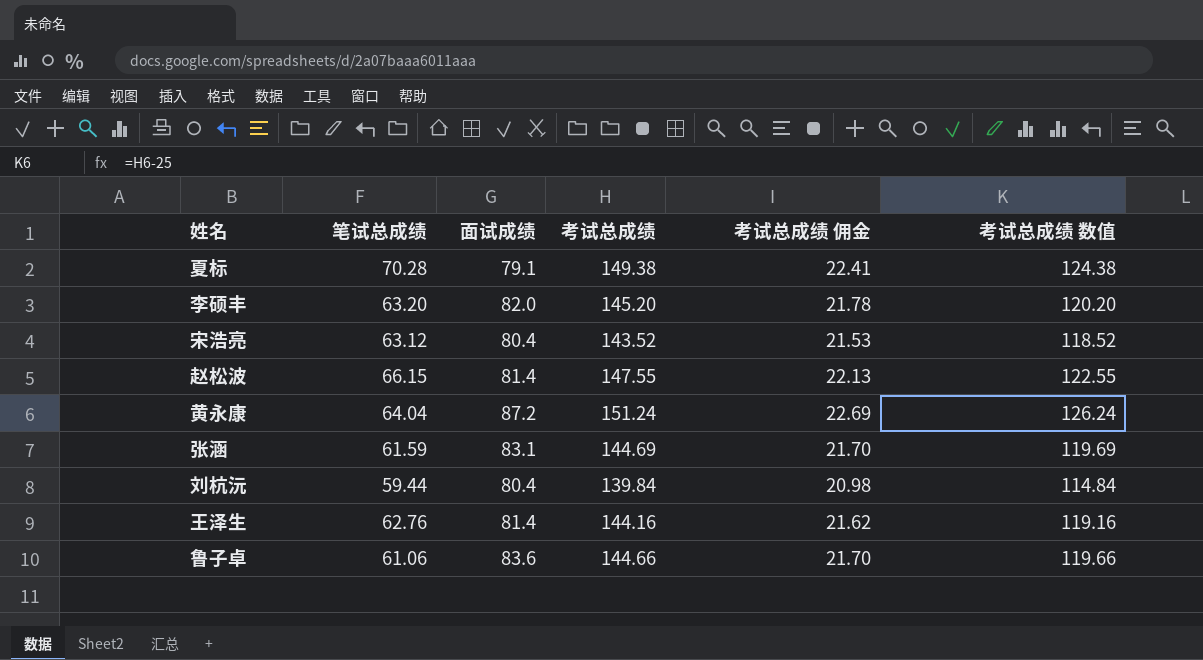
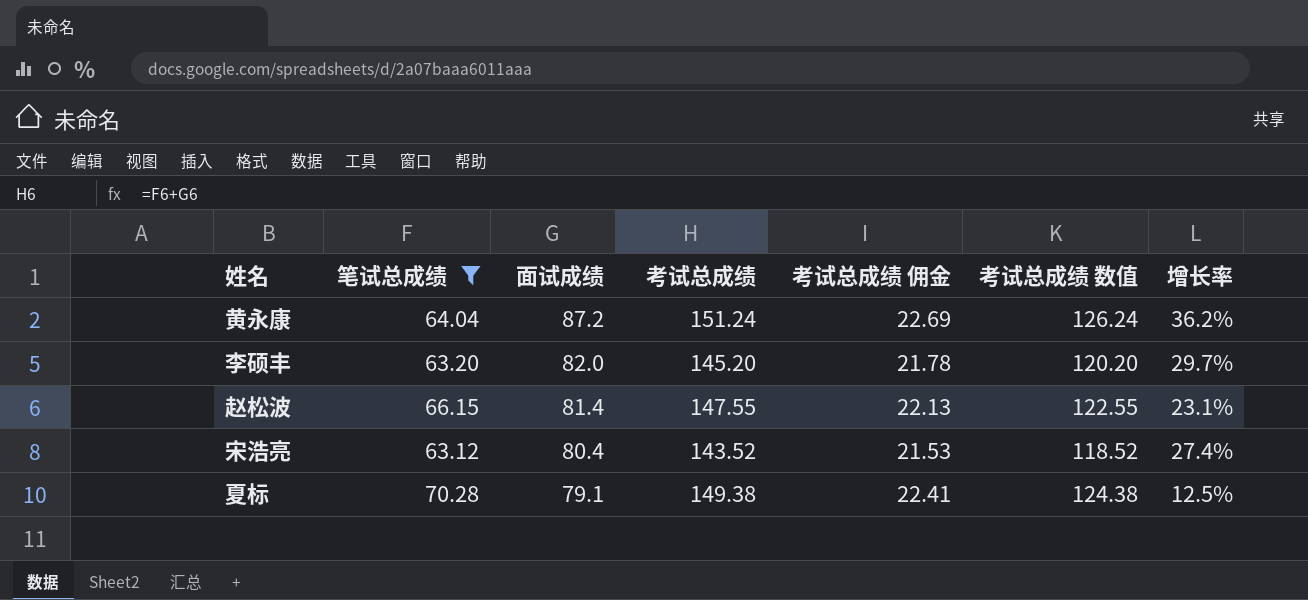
filter: none -> 笔试总成绩 >= 63.12
row order: none -> 面试成绩 descending
column 增长率 | formula: none -> ([面试成绩] - [笔试总成绩]) / [笔试总成绩]

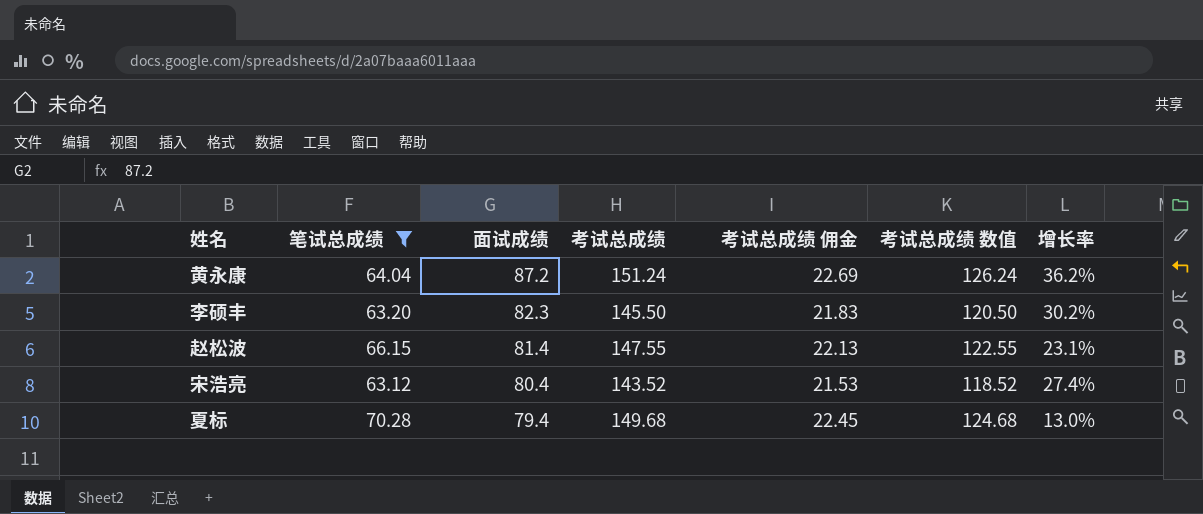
李硕丰 | 面试成绩: 82.0 -> 82.3
李硕丰 | 考试总成绩: 145.20 -> 145.50
李硕丰 | 考试总成绩 佣金: 21.78 -> 21.83
李硕丰 | 考试总成绩 数值: 120.20 -> 120.50
李硕丰 | 增长率: 29.7% -> 30.2%
夏标 | 面试成绩: 79.1 -> 79.4
夏标 | 考试总成绩: 149.38 -> 149.68
夏标 | 考试总成绩 佣金: 22.41 -> 22.45
夏标 | 考试总成绩 数值: 124.38 -> 124.68
夏标 | 增长率: 12.5% -> 13.0%

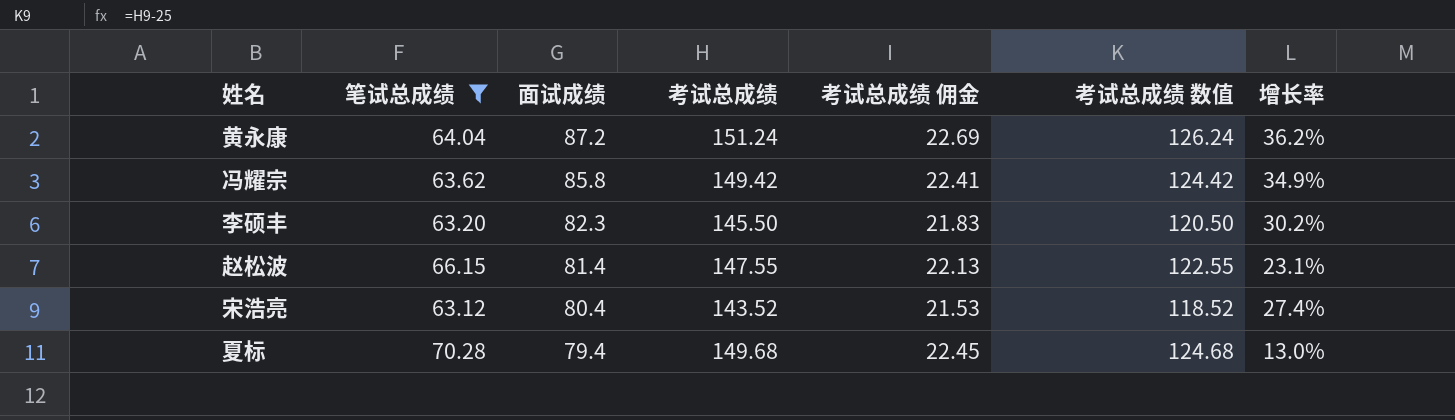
row 冯耀宗: none -> 63.62 | 85.8 | 149.42 | 22.41 | 124.42 | 34.9%

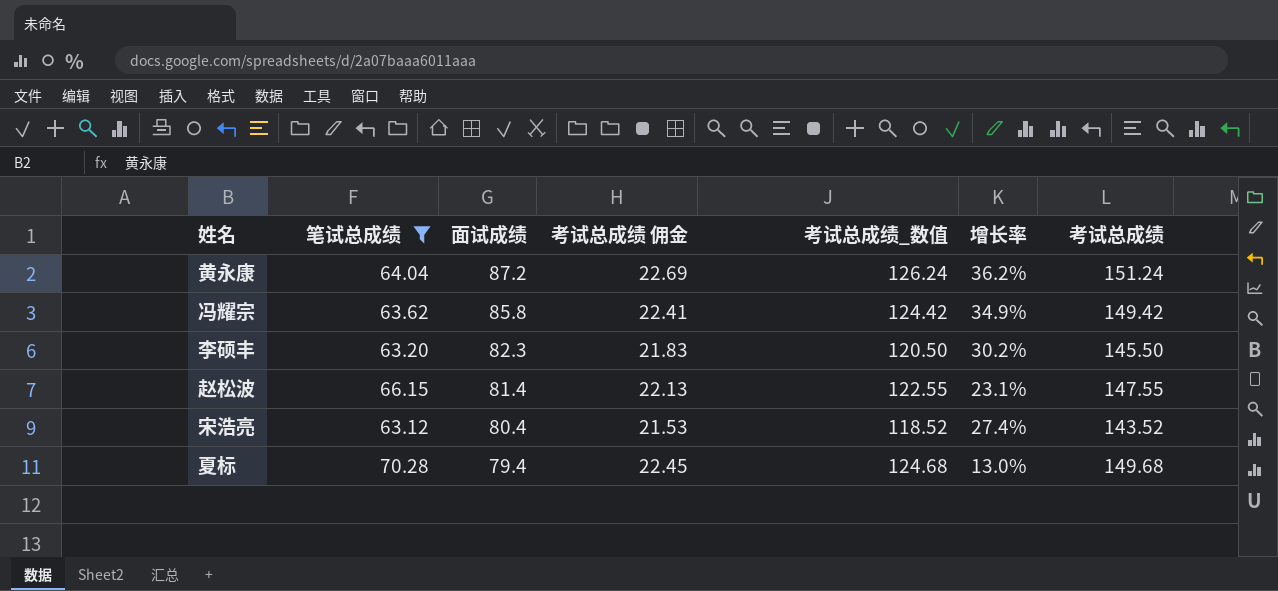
column name: 考试总成绩 数值 -> 考试总成绩_数值
column 考试总成绩 | position: 4 -> 7

